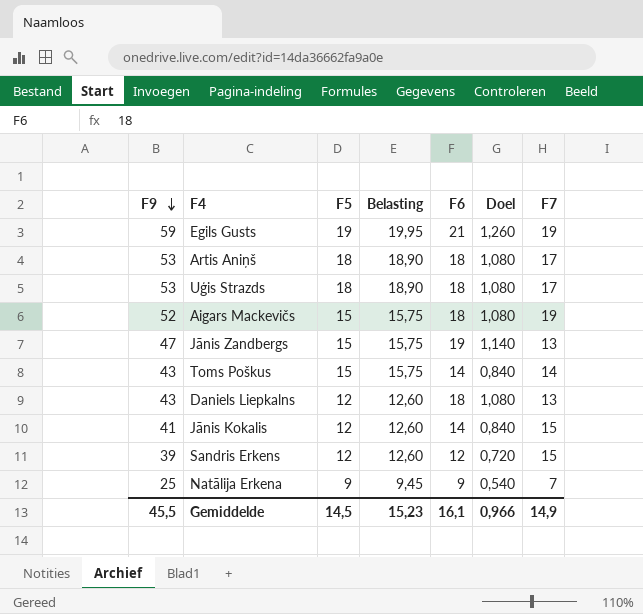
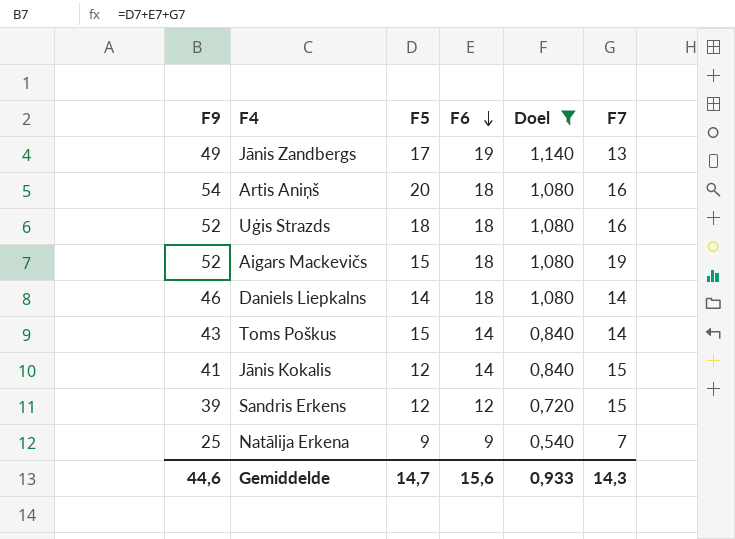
filter: none -> Doel != 1,260
row order: F9 descending -> F6 descending
column Belasting | formula: [F5] * 1,05 -> none
Jānis Zandbergs | F9: 47 -> 49
Jānis Zandbergs | F5: 15 -> 17
Artis Aniņš | F9: 53 -> 54
Artis Aniņš | F5: 18 -> 20
Artis Aniņš | F7: 17 -> 16
Uģis Strazds | F9: 53 -> 52
Uģis Strazds | F7: 17 -> 16
Daniels Liepkalns | F9: 43 -> 46
Daniels Liepkalns | F5: 12 -> 14
Daniels Liepkalns | F7: 13 -> 14
Gemiddelde | F9: 45,5 -> 44,6
Gemiddelde | F5: 14,5 -> 14,7
Gemiddelde | F6: 16,1 -> 15,6
Gemiddelde | Doel: 0,966 -> 0,933
Gemiddelde | F7: 14,9 -> 14,3

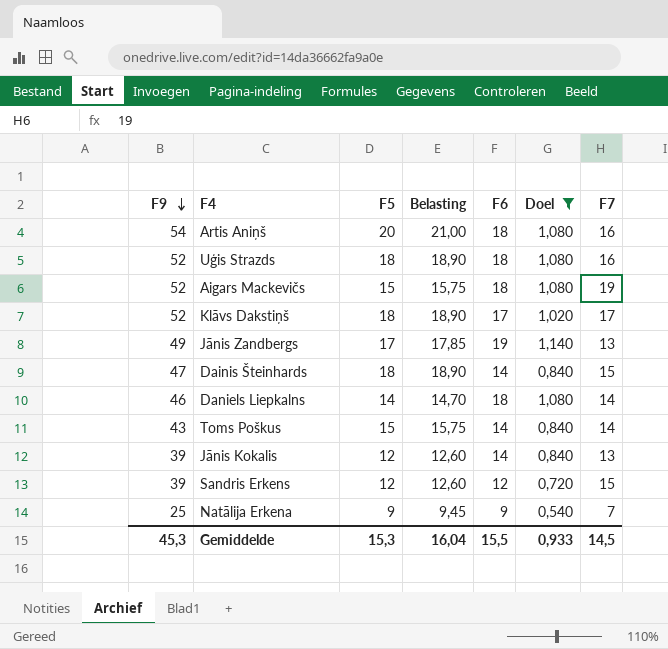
row order: F6 descending -> F9 descending
column Belasting | formula: none -> [F5] * 1,05
row Klāvs Dakstiņš: none -> 52 | 18 | 18,90 | 17 | 1,020 | 17
row Dainis Šteinhards: none -> 47 | 18 | 18,90 | 14 | 0,840 | 15
Jānis Kokalis | F9: 41 -> 39
Jānis Kokalis | F7: 15 -> 13
Gemiddelde | F9: 44,6 -> 45,3
Gemiddelde | F5: 14,7 -> 15,3
Gemiddelde | F6: 15,6 -> 15,5
Gemiddelde | F7: 14,3 -> 14,5

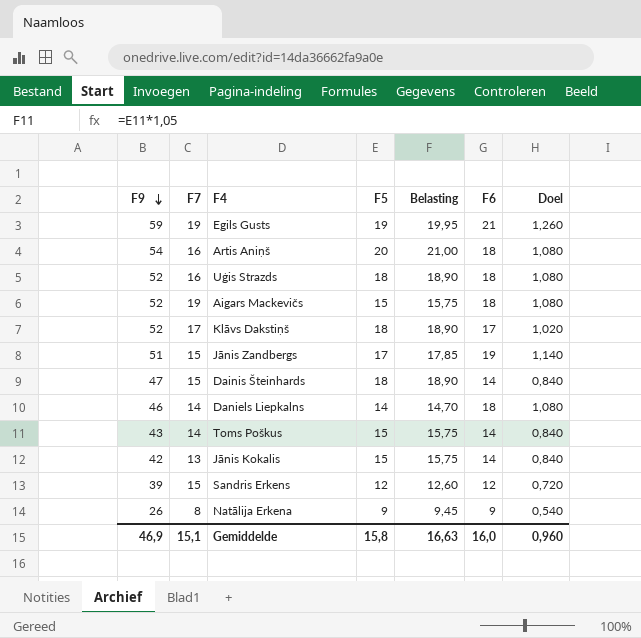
filter: Doel != 1,260 -> none
column F7 | position: 7 -> 2
Jānis Zandbergs | F9: 49 -> 51
Jānis Zandbergs | F7: 13 -> 15
Jānis Kokalis | F9: 39 -> 42
Jānis Kokalis | F5: 12 -> 15
Jānis Kokalis | Belasting: 12,60 -> 15,75
Natālija Erkena | F9: 25 -> 26
Natālija Erkena | F7: 7 -> 8
Gemiddelde | F9: 45,3 -> 46,9
Gemiddelde | F7: 14,5 -> 15,1
Gemiddelde | F5: 15,3 -> 15,8
Gemiddelde | Belasting: 16,04 -> 16,63
Gemiddelde | F6: 15,5 -> 16,0
Gemiddelde | Doel: 0,933 -> 0,960

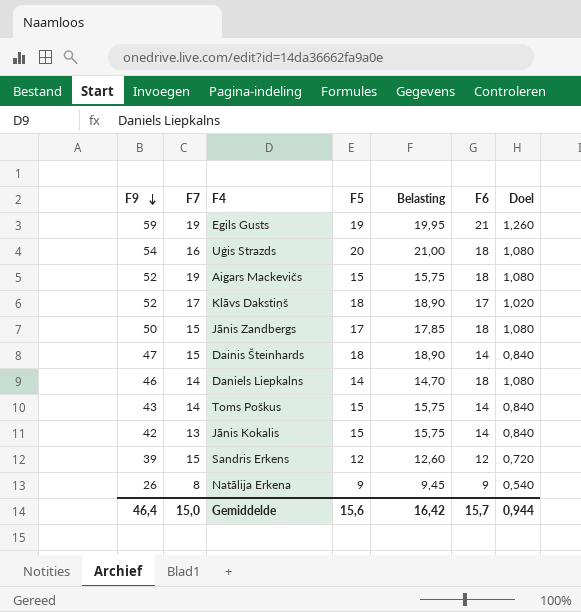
row Artis Aniņš: 54 | 16 | 20 | 21,00 | 18 | 1,080 -> none
Uģis Strazds | F9: 52 -> 54
Uģis Strazds | F5: 18 -> 20
Uģis Strazds | Belasting: 18,90 -> 21,00
Jānis Zandbergs | F9: 51 -> 50
Jānis Zandbergs | F6: 19 -> 18
Jānis Zandbergs | Doel: 1,140 -> 1,080
Gemiddelde | F9: 46,9 -> 46,4
Gemiddelde | F7: 15,1 -> 15,0
Gemiddelde | F5: 15,8 -> 15,6
Gemiddelde | Belasting: 16,63 -> 16,42
Gemiddelde | F6: 16,0 -> 15,7
Gemiddelde | Doel: 0,960 -> 0,944

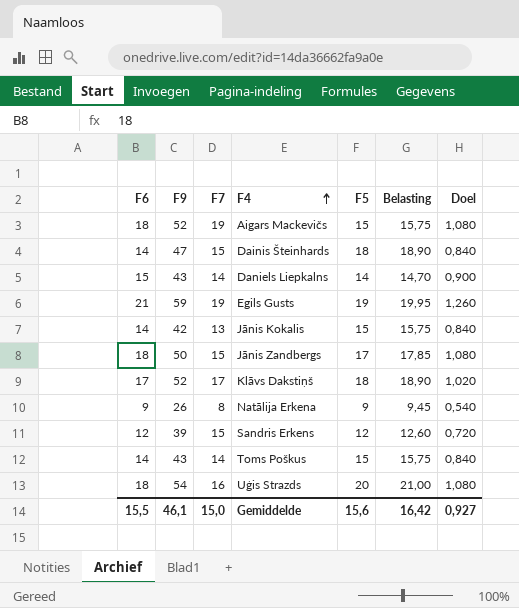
row order: F9 descending -> F4 ascending
column F6 | position: 6 -> 1
Daniels Liepkalns | F6: 18 -> 15
Daniels Liepkalns | F9: 46 -> 43
Daniels Liepkalns | Doel: 1,080 -> 0,900
Gemiddelde | F6: 15,7 -> 15,5
Gemiddelde | F9: 46,4 -> 46,1
Gemiddelde | Doel: 0,944 -> 0,927

